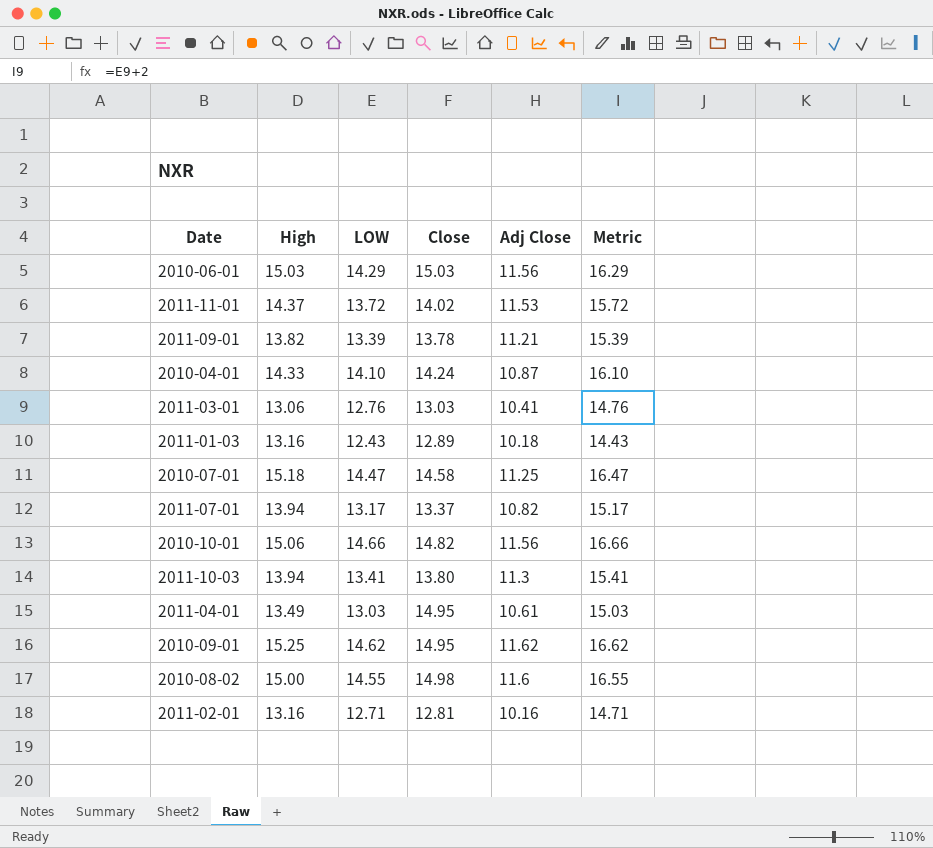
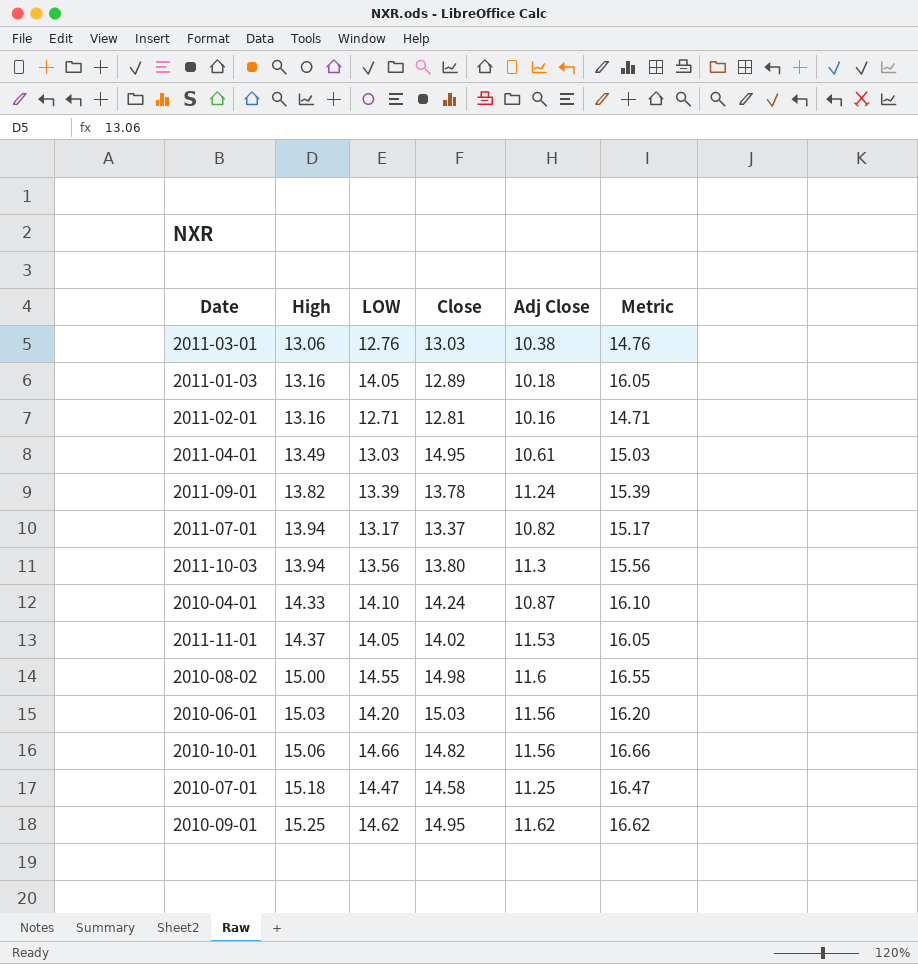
row order: none -> High ascending
2011-03-01 | Adj Close: 10.41 -> 10.38
2011-01-03 | LOW: 12.43 -> 14.05
2011-01-03 | Metric: 14.43 -> 16.05
2011-09-01 | Adj Close: 11.21 -> 11.24
2011-10-03 | LOW: 13.41 -> 13.56
2011-10-03 | Metric: 15.41 -> 15.56
2011-11-01 | LOW: 13.72 -> 14.05
2011-11-01 | Metric: 15.72 -> 16.05
2010-06-01 | LOW: 14.29 -> 14.20
2010-06-01 | Metric: 16.29 -> 16.20

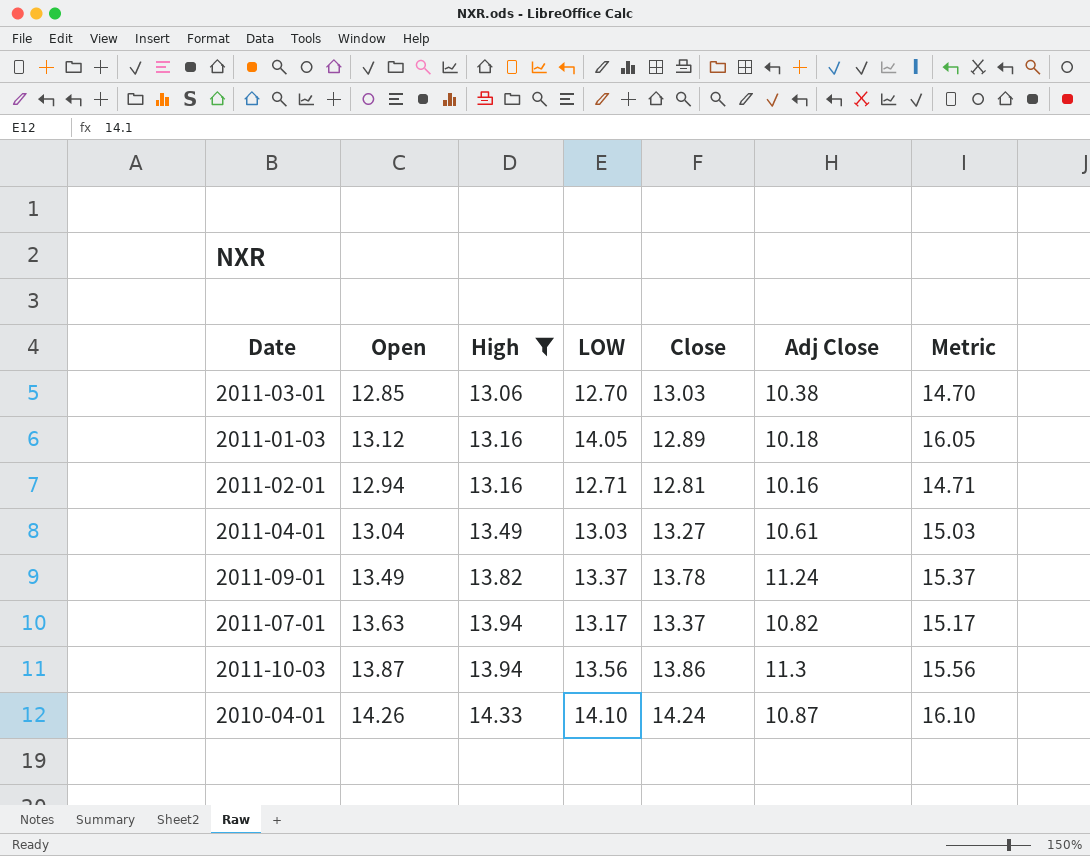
filter: none -> High <= 14.33
column Open | position: none -> 2
2011-03-01 | LOW: 12.76 -> 12.70
2011-03-01 | Metric: 14.76 -> 14.70
2011-04-01 | Close: 14.95 -> 13.27
2011-09-01 | LOW: 13.39 -> 13.37
2011-09-01 | Metric: 15.39 -> 15.37
2011-10-03 | Close: 13.80 -> 13.86

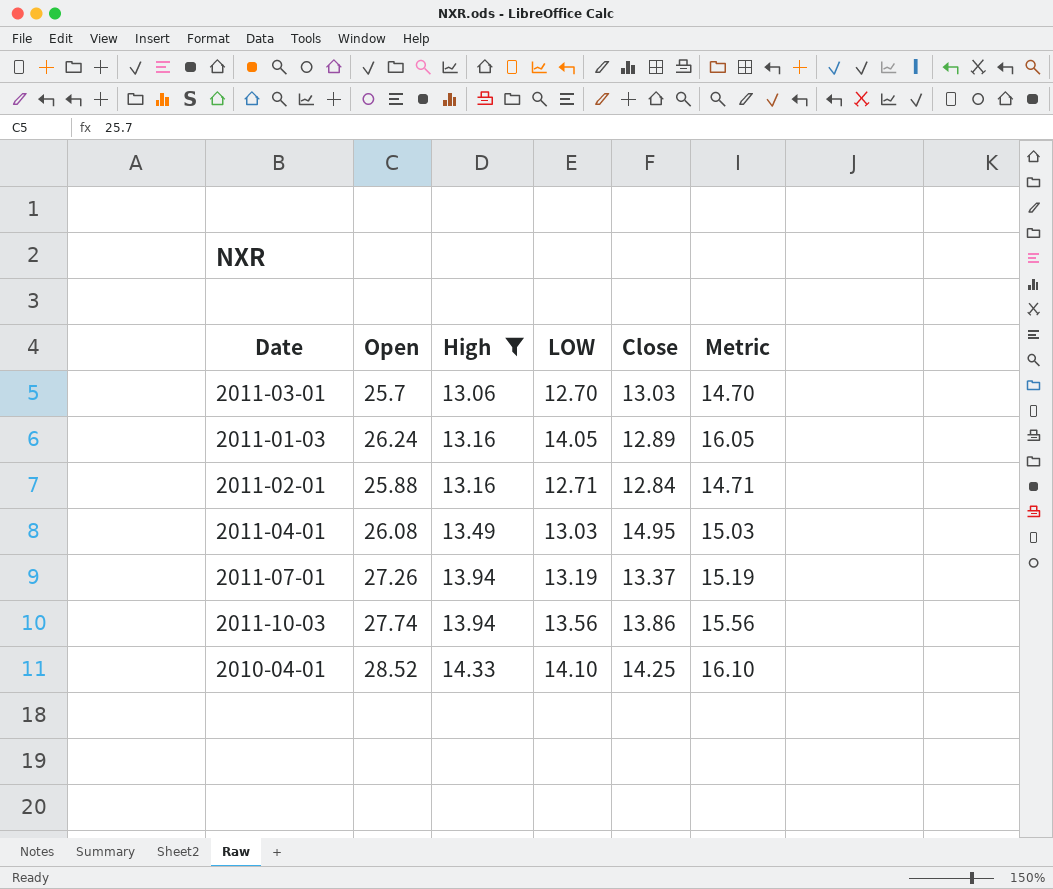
column Adj Close | position: 6 -> none
row 2011-09-01: 13.49 | 13.82 | 13.37 | 13.78 | 11.24 | 15.37 -> none
2011-03-01 | Open: 12.85 -> 25.7
2011-01-03 | Open: 13.12 -> 26.24
2011-02-01 | Open: 12.94 -> 25.88
2011-02-01 | Close: 12.81 -> 12.84
2011-04-01 | Open: 13.04 -> 26.08
2011-04-01 | Close: 13.27 -> 14.95
2011-07-01 | Open: 13.63 -> 27.26
2011-07-01 | LOW: 13.17 -> 13.19
2011-07-01 | Metric: 15.17 -> 15.19
2011-10-03 | Open: 13.87 -> 27.74
2010-04-01 | Open: 14.26 -> 28.52
2010-04-01 | Close: 14.24 -> 14.25

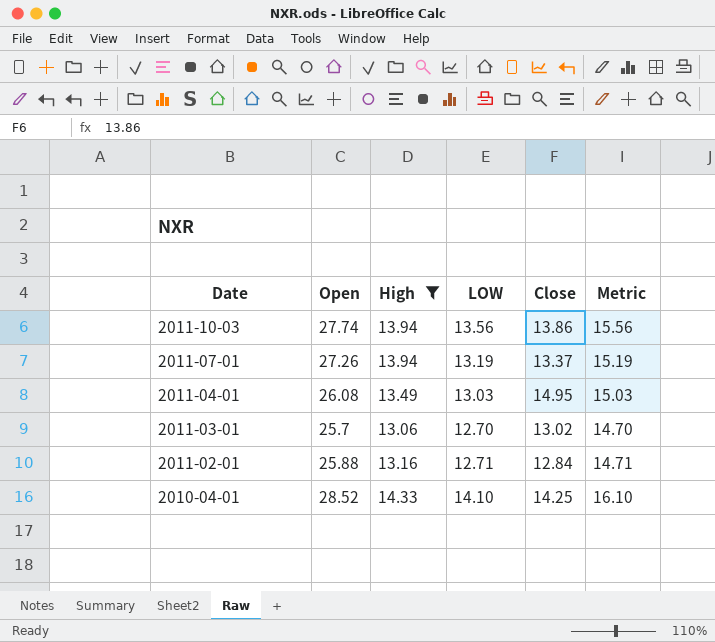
row order: High ascending -> Date descending
row 2011-01-03: 26.24 | 13.16 | 14.05 | 12.89 | 16.05 -> none
2011-03-01 | Close: 13.03 -> 13.02

